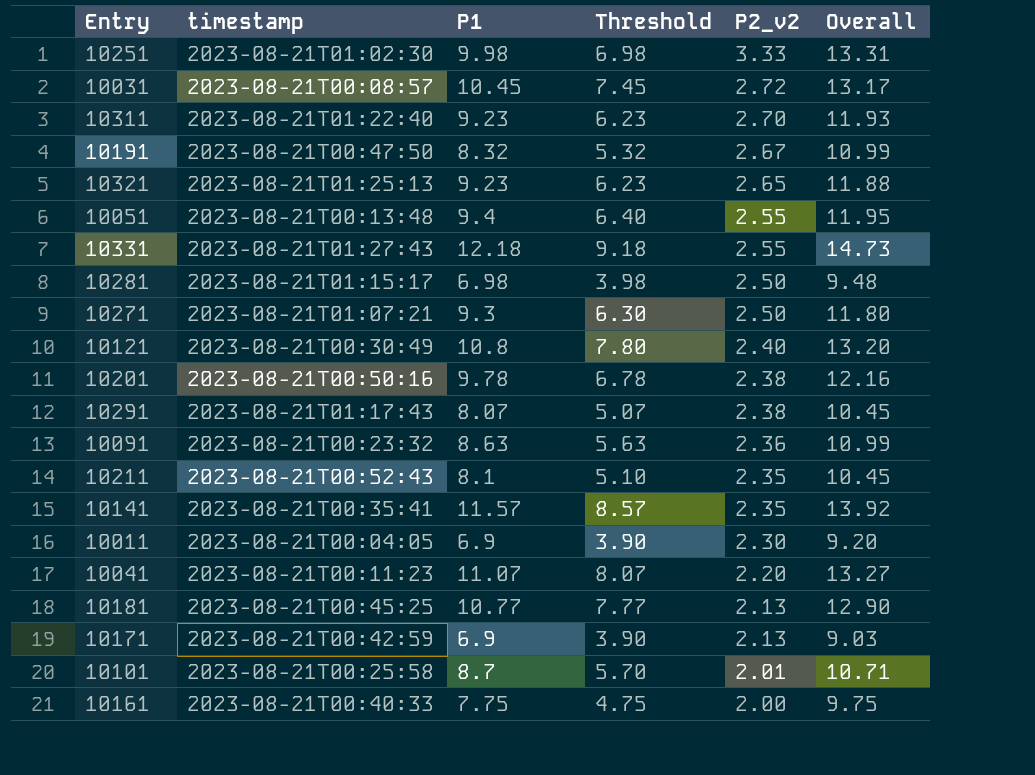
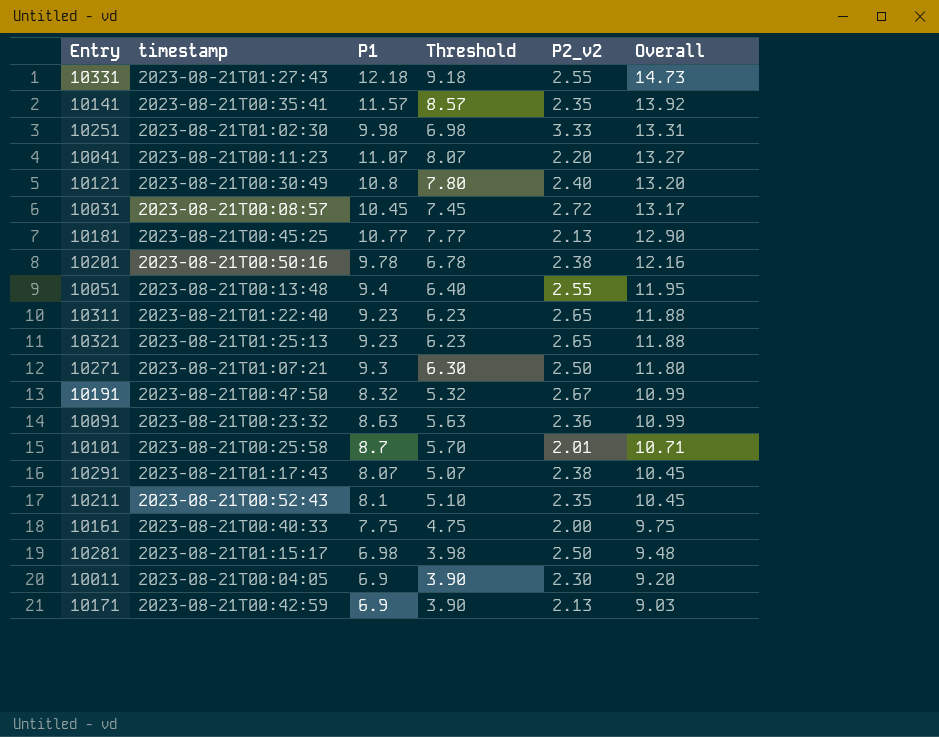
row order: P2_v2 descending -> Overall descending
10311 | P2_v2: 2.70 -> 2.65
10311 | Overall: 11.93 -> 11.88

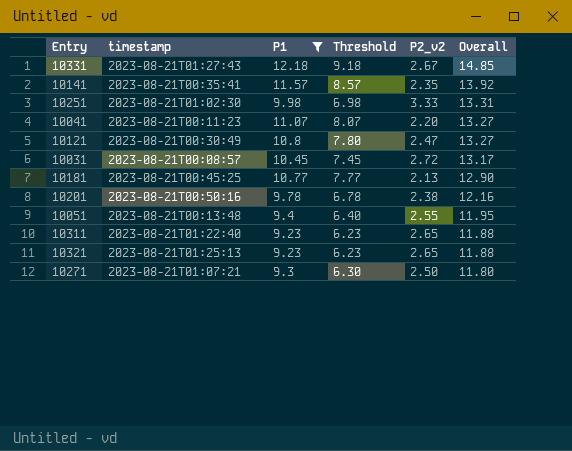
filter: none -> P1 >= 9.23
10331 | P2_v2: 2.55 -> 2.67
10331 | Overall: 14.73 -> 14.85
10121 | P2_v2: 2.40 -> 2.47
10121 | Overall: 13.20 -> 13.27

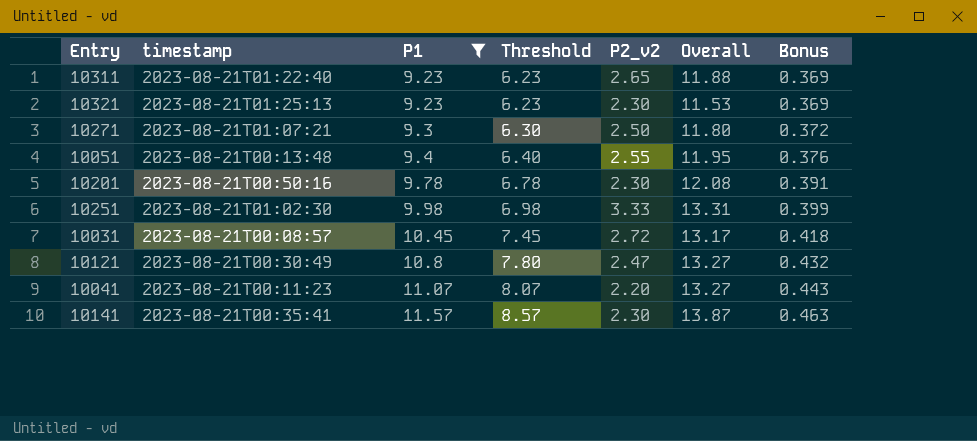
row order: Overall descending -> P1 ascending
column Bonus | formula: none -> [P1] * 0.04
row 10331: 2023-08-21T01:27:43 | 12.18 | 9.18 | 2.67 | 14.85 -> none
row 10181: 2023-08-21T00:45:25 | 10.77 | 7.77 | 2.13 | 12.90 -> none
10321 | P2_v2: 2.65 -> 2.30
10321 | Overall: 11.88 -> 11.53
10201 | P2_v2: 2.38 -> 2.30
10201 | Overall: 12.16 -> 12.08
10141 | P2_v2: 2.35 -> 2.30
10141 | Overall: 13.92 -> 13.87

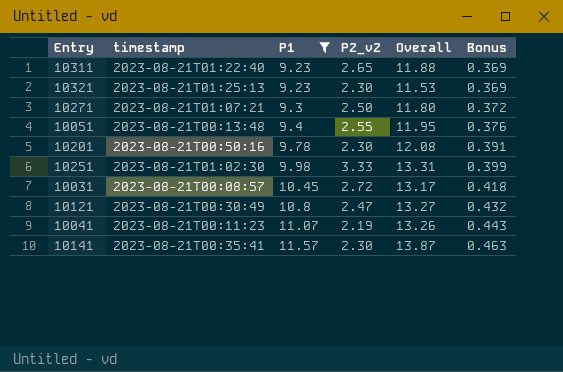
column Threshold | formula: [P1] - 3 -> none
10041 | P2_v2: 2.20 -> 2.19
10041 | Overall: 13.27 -> 13.26

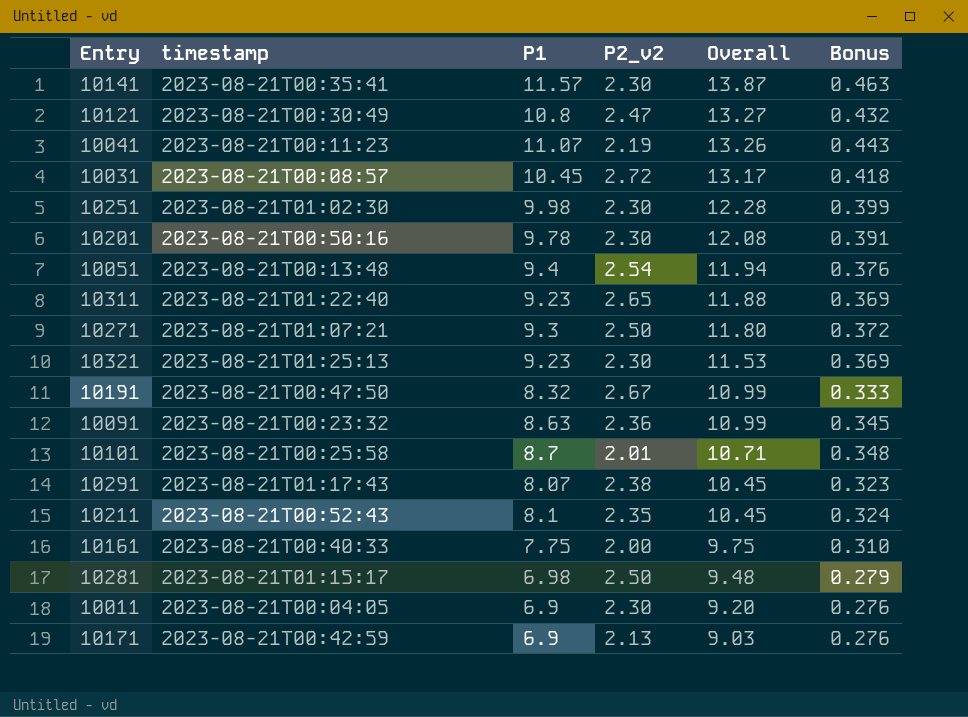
filter: P1 >= 9.23 -> none
row order: P1 ascending -> Overall descending
10251 | P2_v2: 3.33 -> 2.30
10251 | Overall: 13.31 -> 12.28
10051 | P2_v2: 2.55 -> 2.54
10051 | Overall: 11.95 -> 11.94

